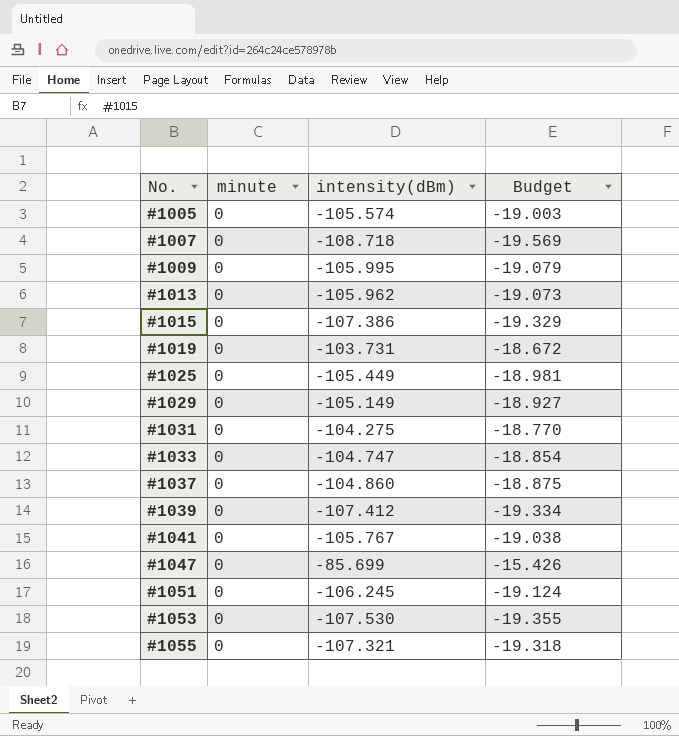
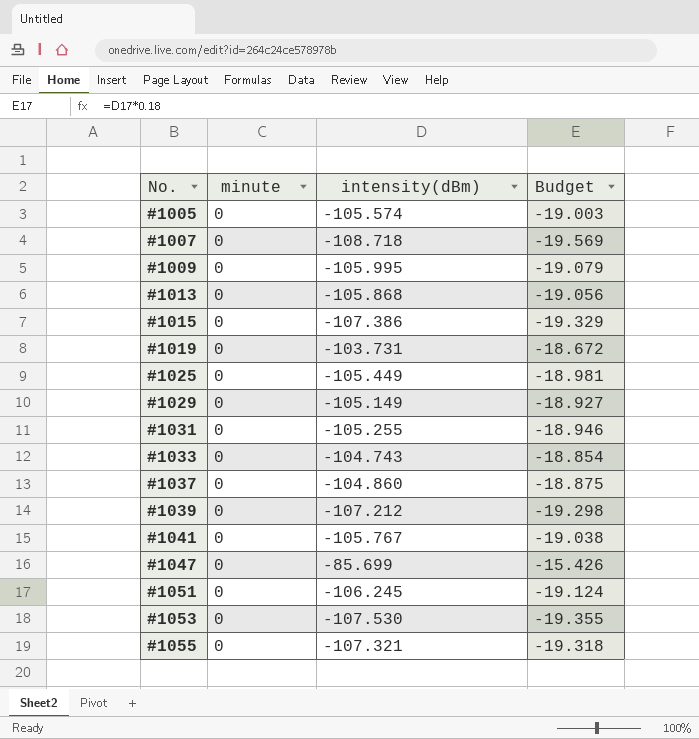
#1013 | intensity(dBm): -105.962 -> -105.868
#1013 | Budget: -19.073 -> -19.056
#1031 | intensity(dBm): -104.275 -> -105.255
#1031 | Budget: -18.770 -> -18.946
#1033 | intensity(dBm): -104.747 -> -104.743
#1039 | intensity(dBm): -107.412 -> -107.212
#1039 | Budget: -19.334 -> -19.298

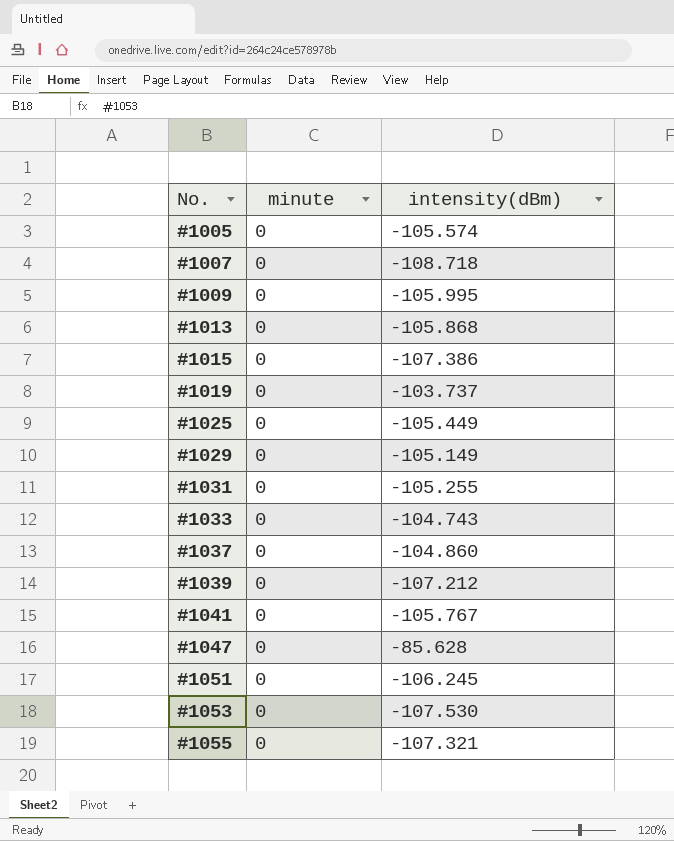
column Budget | formula: [intensity(dBm)] * 0.18 -> none
#1019 | intensity(dBm): -103.731 -> -103.737
#1047 | intensity(dBm): -85.699 -> -85.628

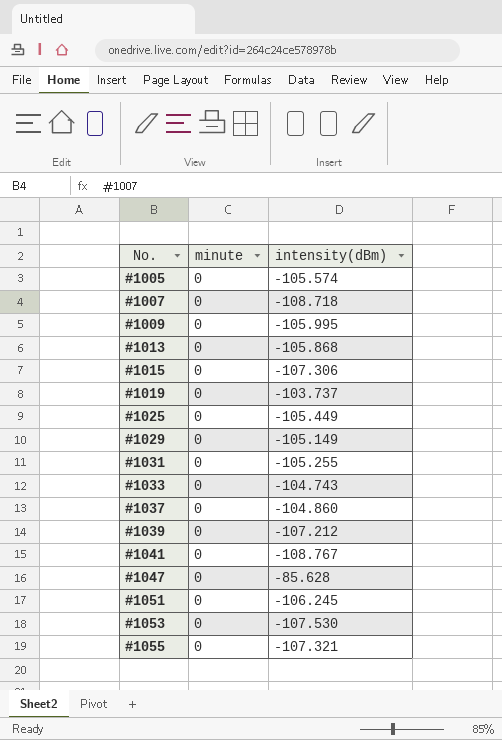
#1015 | intensity(dBm): -107.386 -> -107.306
#1041 | intensity(dBm): -105.767 -> -108.767

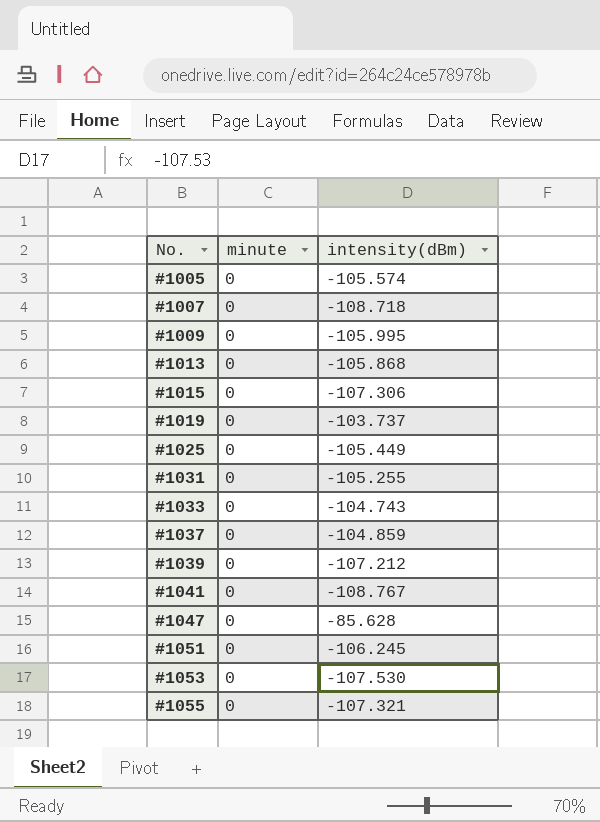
row #1029: 0 | -105.149 -> none
#1037 | intensity(dBm): -104.860 -> -104.859

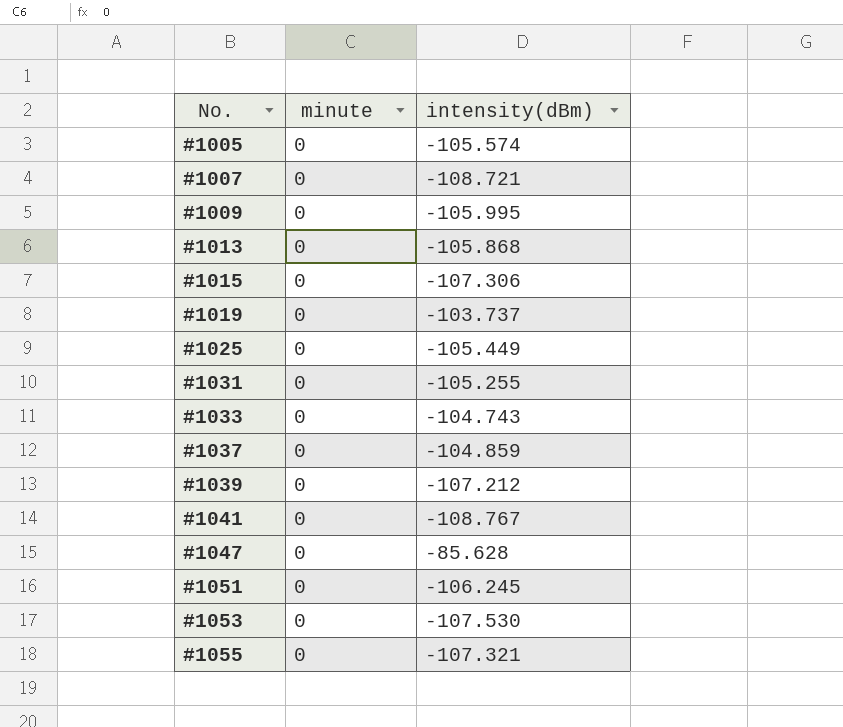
#1007 | intensity(dBm): -108.718 -> -108.721

